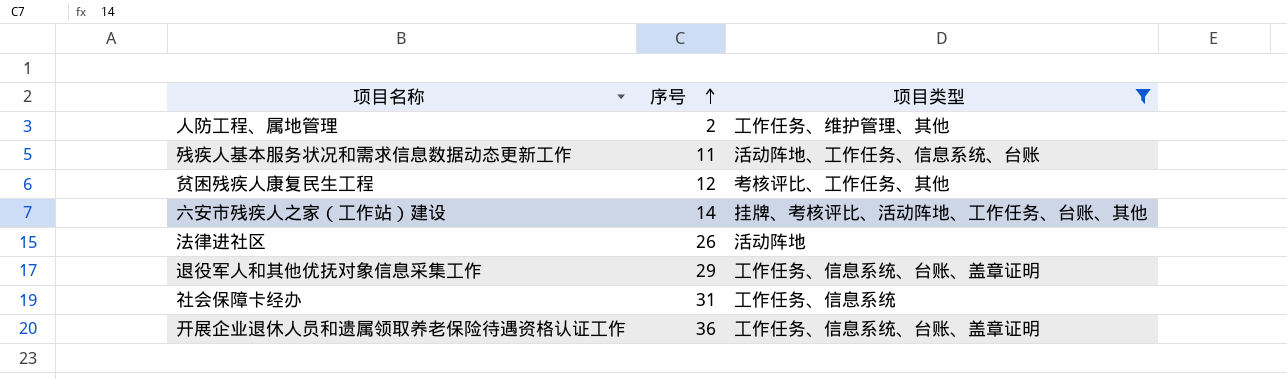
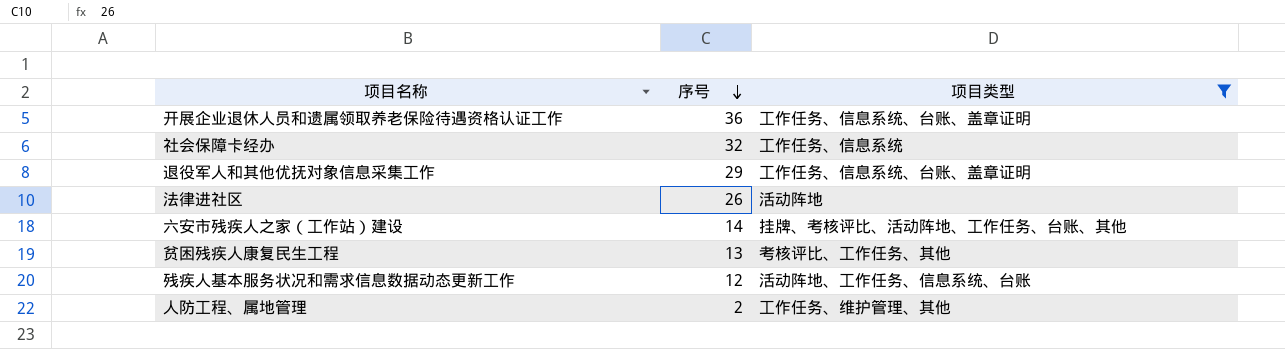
row order: 序号 ascending -> 序号 descending
社会保障卡经办 | 序号: 31 -> 32
贫困残疾人康复民生工程 | 序号: 12 -> 13
残疾人基本服务状况和需求信息数据动态更新工作 | 序号: 11 -> 12

